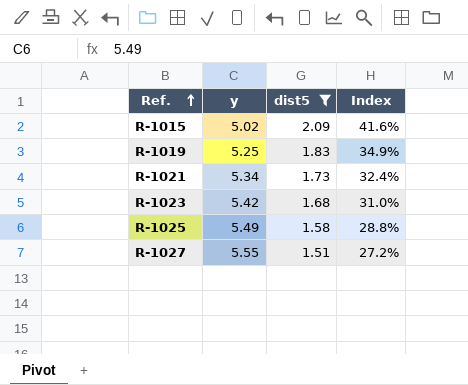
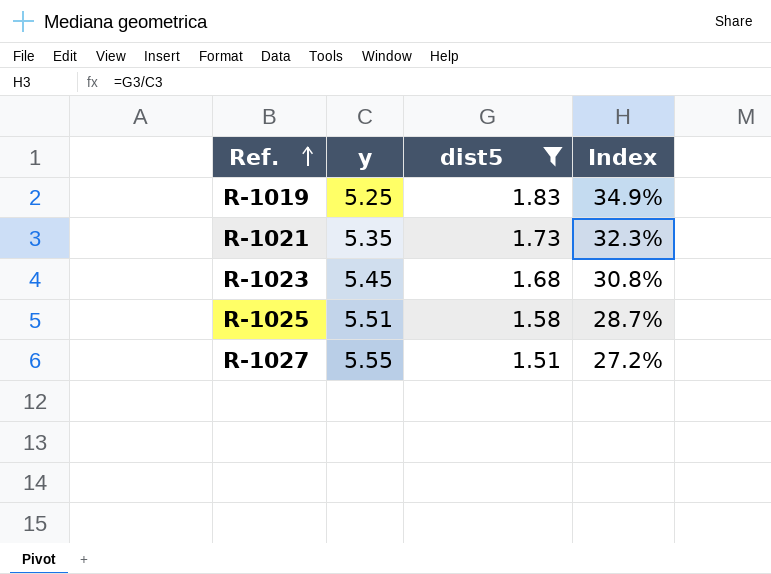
row R-1015: 5.02 | 2.09 | 41.6% -> none
R-1021 | y: 5.34 -> 5.35
R-1021 | Index: 32.4% -> 32.3%
R-1023 | y: 5.42 -> 5.45
R-1023 | Index: 31.0% -> 30.8%
R-1025 | y: 5.49 -> 5.51
R-1025 | Index: 28.8% -> 28.7%

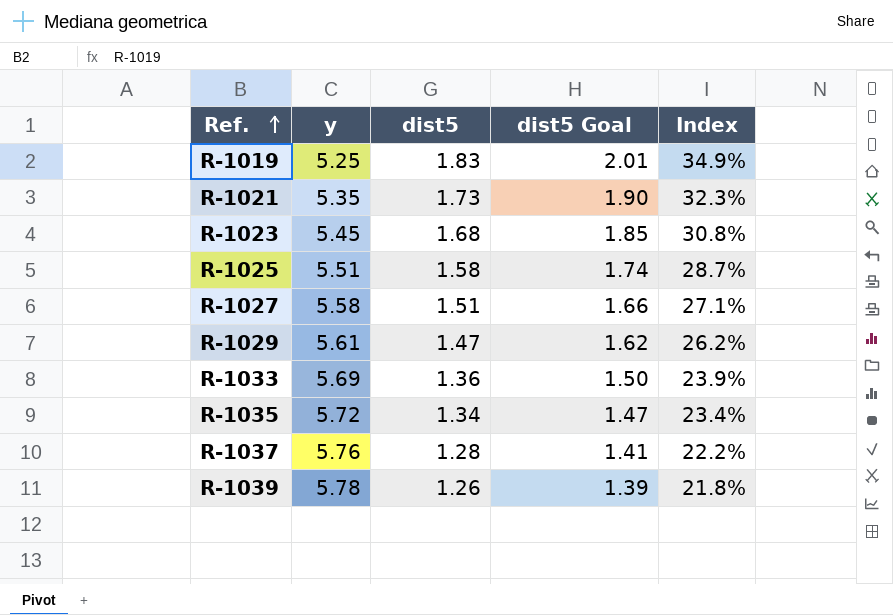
filter: dist5 >= 1.51 -> none
column dist5 Goal | formula: none -> [dist5] * 1.1
R-1027 | y: 5.55 -> 5.58
R-1027 | Index: 27.2% -> 27.1%

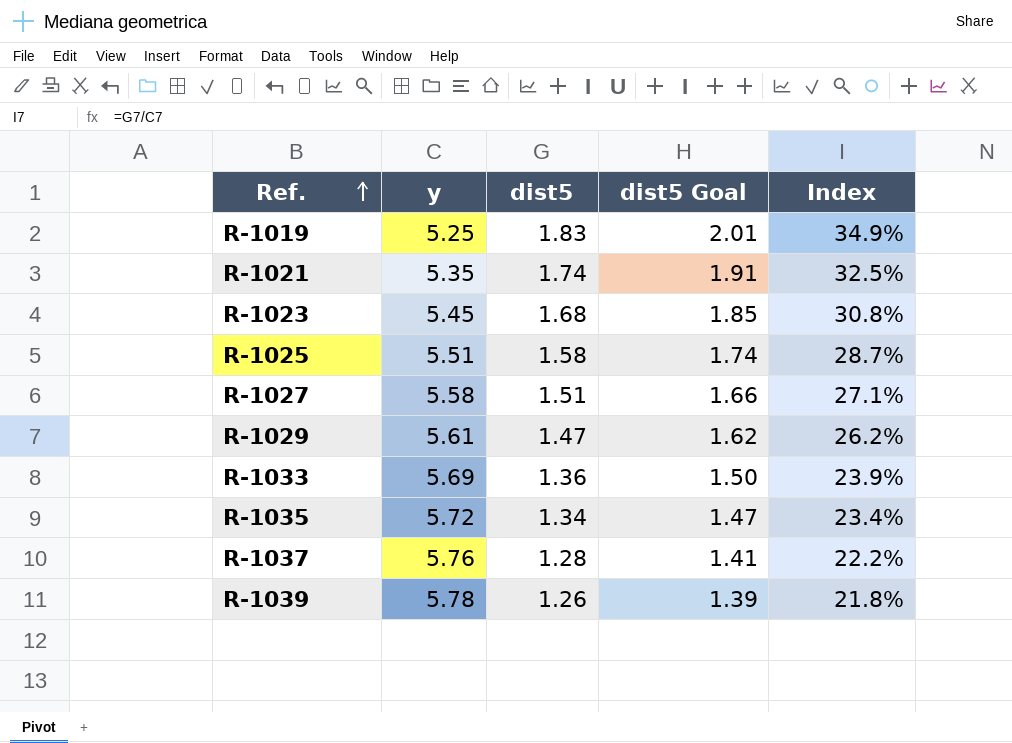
R-1021 | dist5: 1.73 -> 1.74
R-1021 | dist5 Goal: 1.90 -> 1.91
R-1021 | Index: 32.3% -> 32.5%

